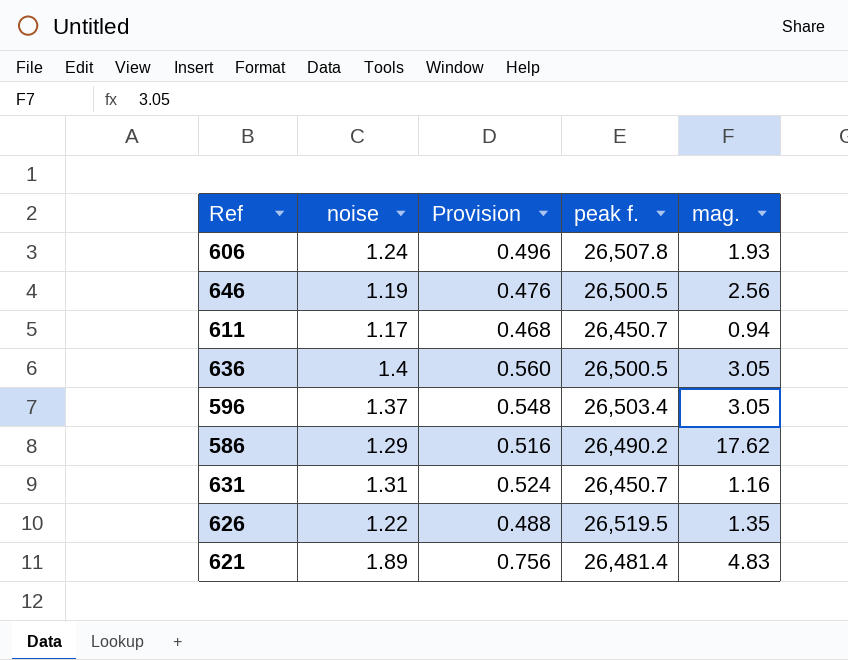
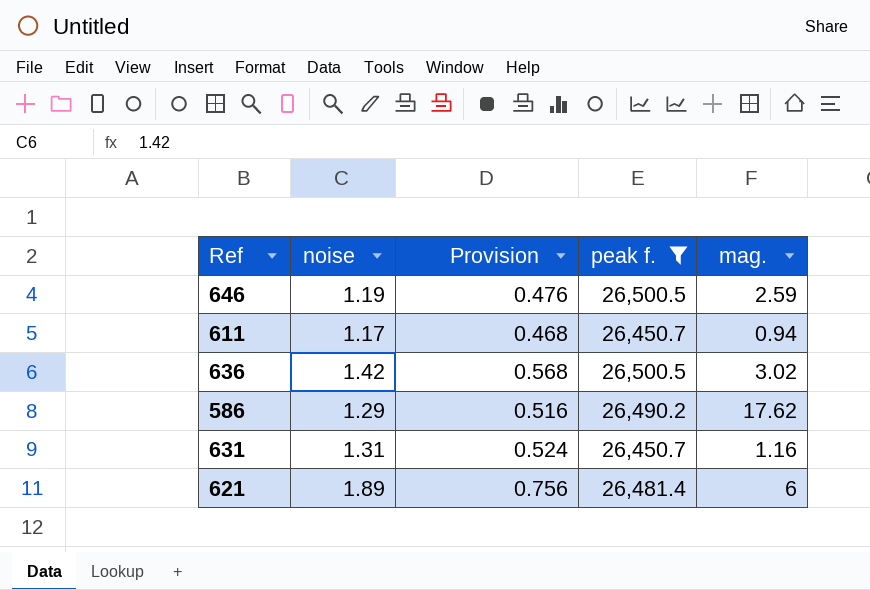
filter: none -> peak f. <= 26,500.5
646 | mag.: 2.56 -> 2.59
636 | noise: 1.4 -> 1.42
636 | Provision: 0.560 -> 0.568
636 | mag.: 3.05 -> 3.02
621 | mag.: 4.83 -> 6

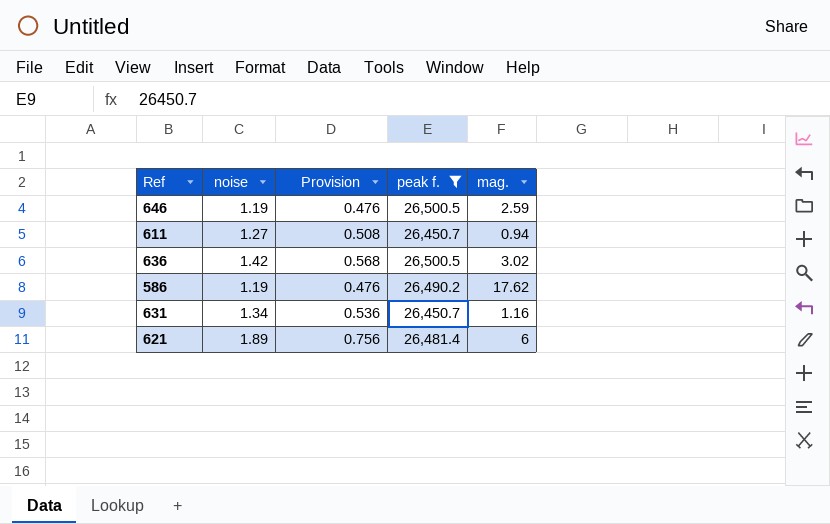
611 | noise: 1.17 -> 1.27
611 | Provision: 0.468 -> 0.508
586 | noise: 1.29 -> 1.19
586 | Provision: 0.516 -> 0.476
631 | noise: 1.31 -> 1.34
631 | Provision: 0.524 -> 0.536

